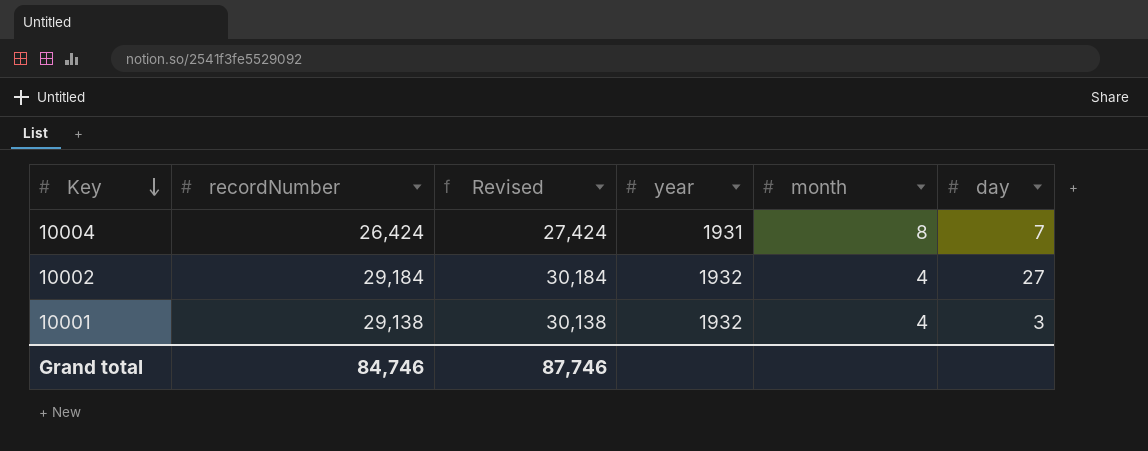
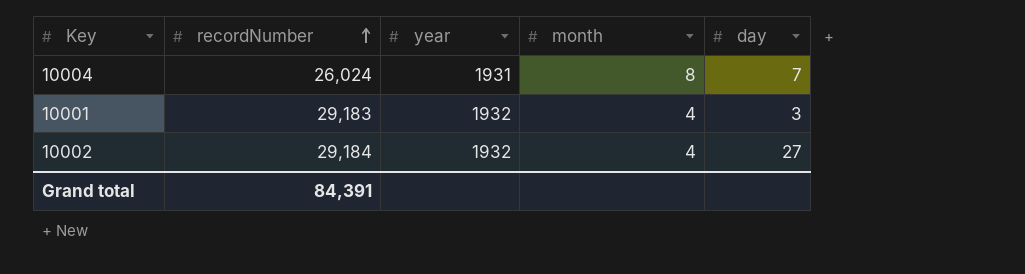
row order: Key descending -> recordNumber ascending
column Revised | formula: [recordNumber] + 1000 -> none
10004 | recordNumber: 26,424 -> 26,024
10001 | recordNumber: 29,138 -> 29,183
Grand total | recordNumber: 84,746 -> 84,391

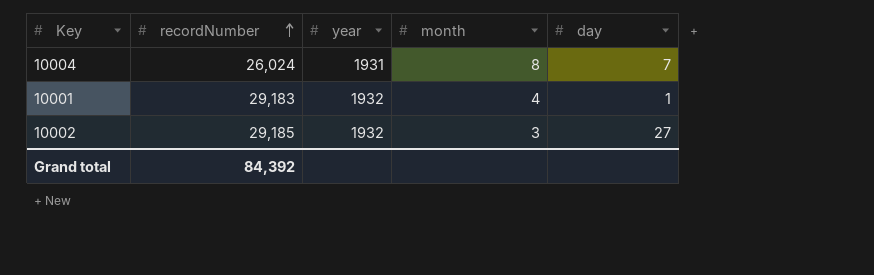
10001 | day: 3 -> 1
10002 | recordNumber: 29,184 -> 29,185
10002 | month: 4 -> 3
Grand total | recordNumber: 84,391 -> 84,392

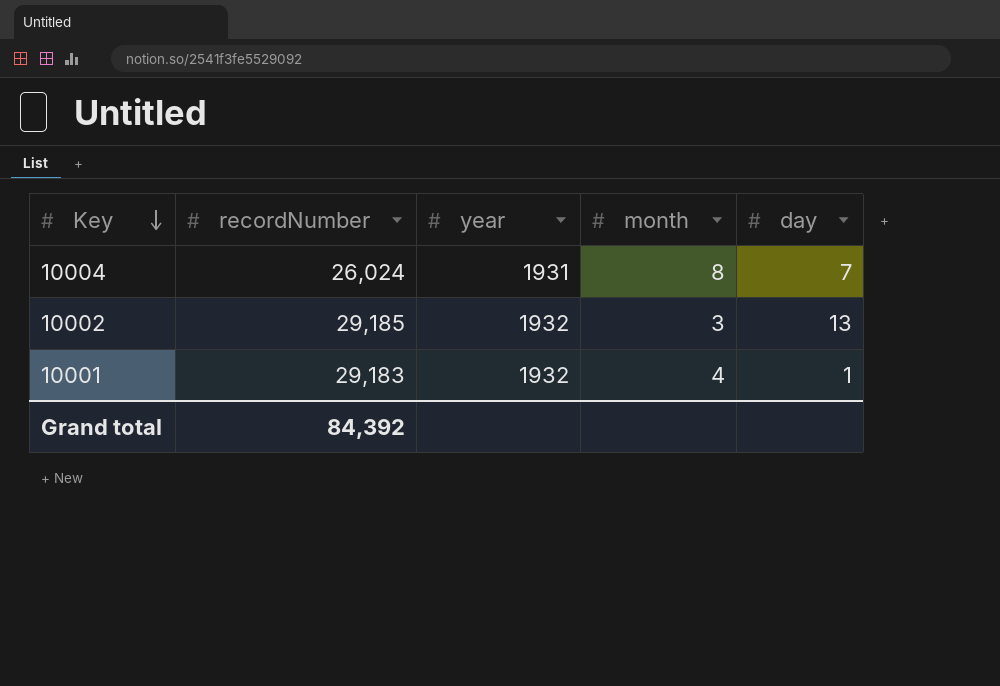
row order: recordNumber ascending -> Key descending
10002 | day: 27 -> 13

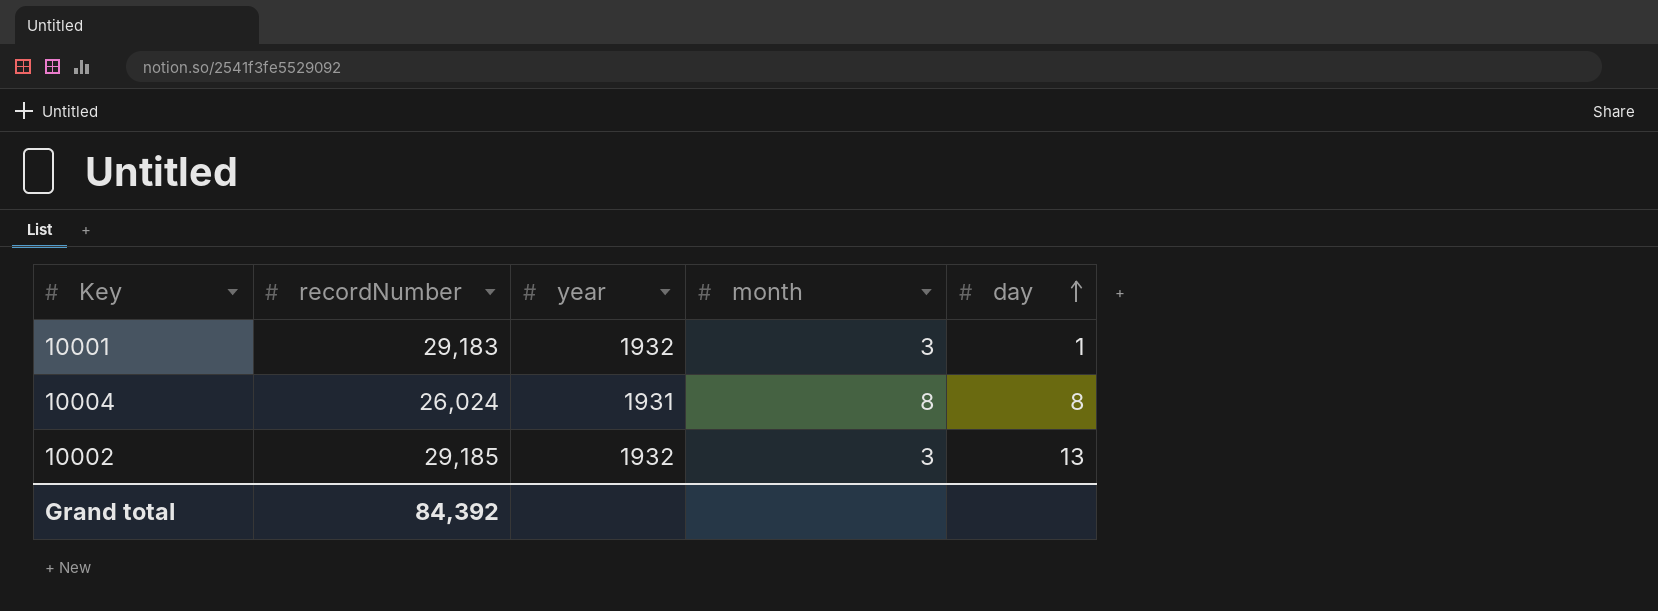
row order: Key descending -> day ascending
10001 | month: 4 -> 3
10004 | day: 7 -> 8

